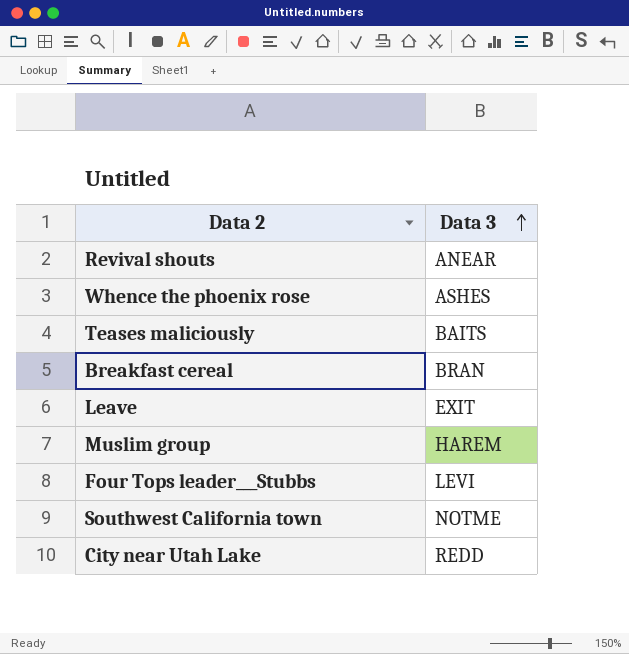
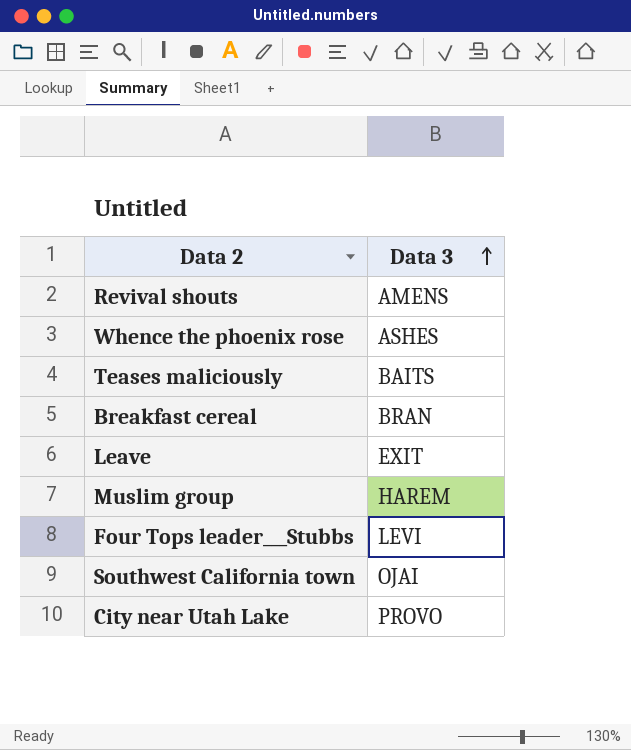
Revival shouts | Data 3: ANEAR -> AMENS
Southwest California town | Data 3: NOTME -> OJAI
City near Utah Lake | Data 3: REDD -> PROVO

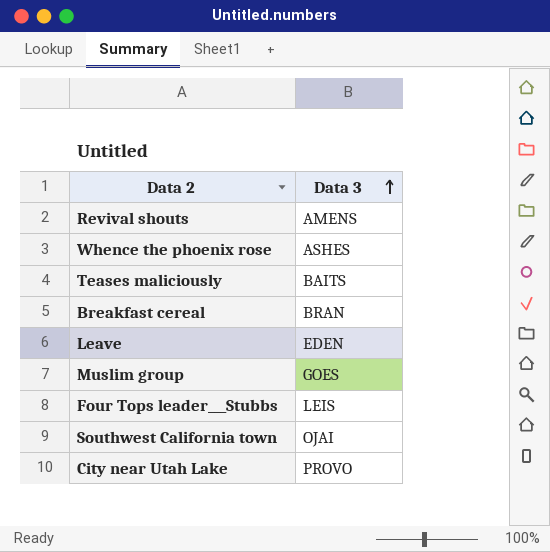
Leave | Data 3: EXIT -> EDEN
Muslim group | Data 3: HAREM -> GOES
Four Tops leader___Stubbs | Data 3: LEVI -> LEIS

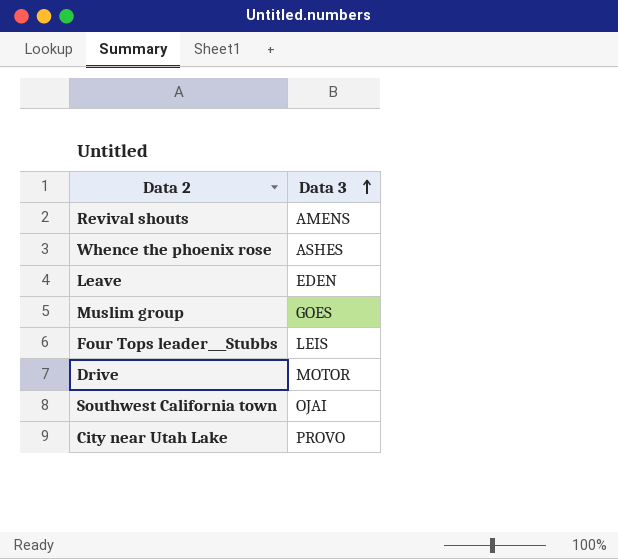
row Teases maliciously: BAITS -> none
row Breakfast cereal: BRAN -> none
row Drive: none -> MOTOR

